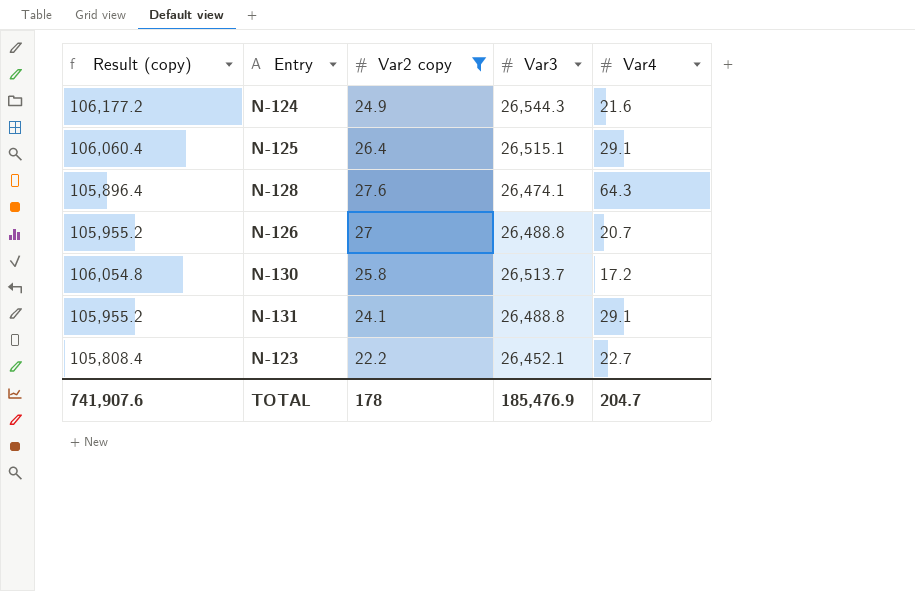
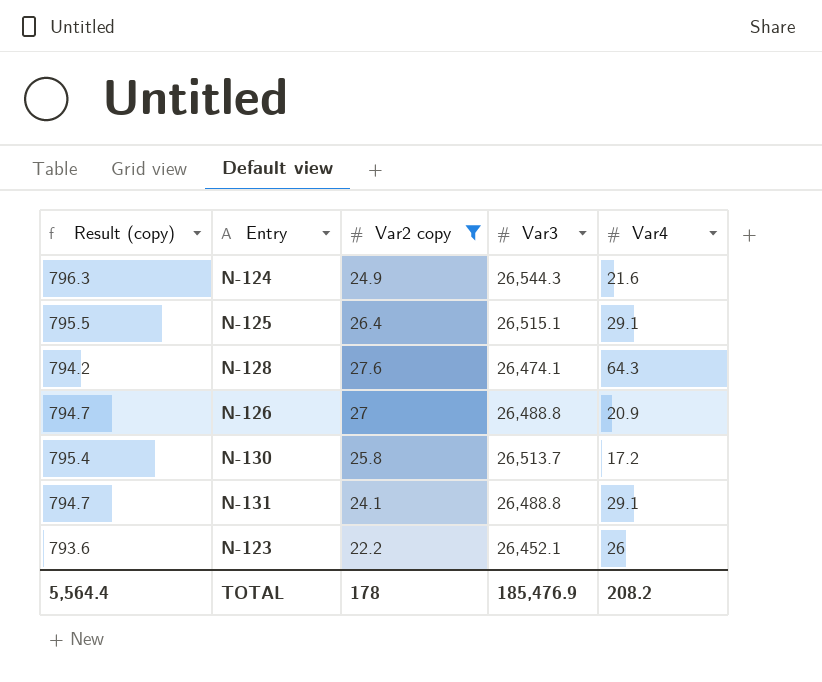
column Result (copy) | formula: [Var3] * 4 -> [Var3] * 0.03
N-126 | Var4: 20.7 -> 20.9
N-123 | Var4: 22.7 -> 26
TOTAL | Result (copy): 741,907.6 -> 5,564.4
TOTAL | Var4: 204.7 -> 208.2

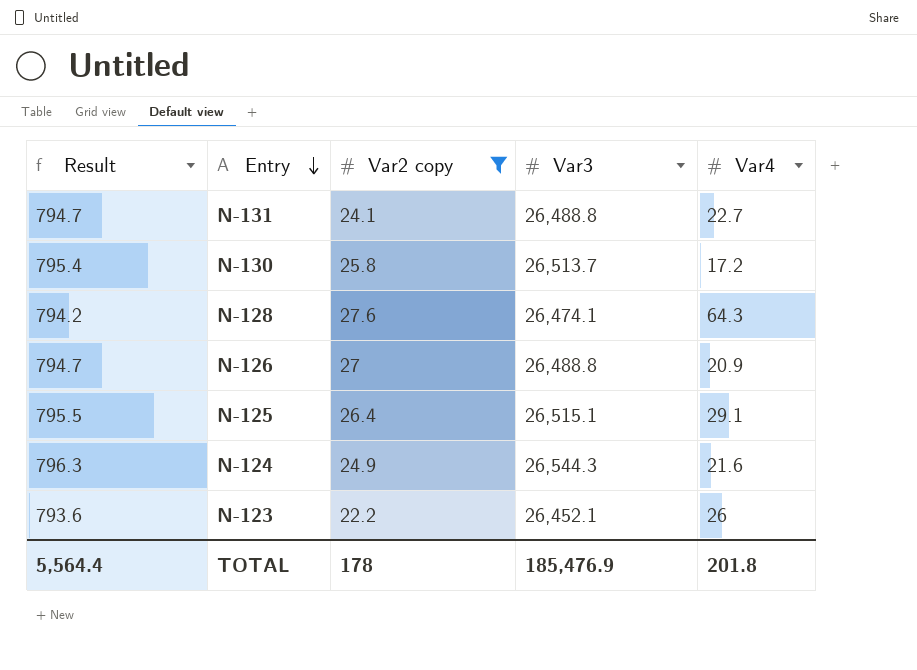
row order: none -> Entry descending
column name: Result (copy) -> Result
N-131 | Var4: 29.1 -> 22.7
TOTAL | Var4: 208.2 -> 201.8

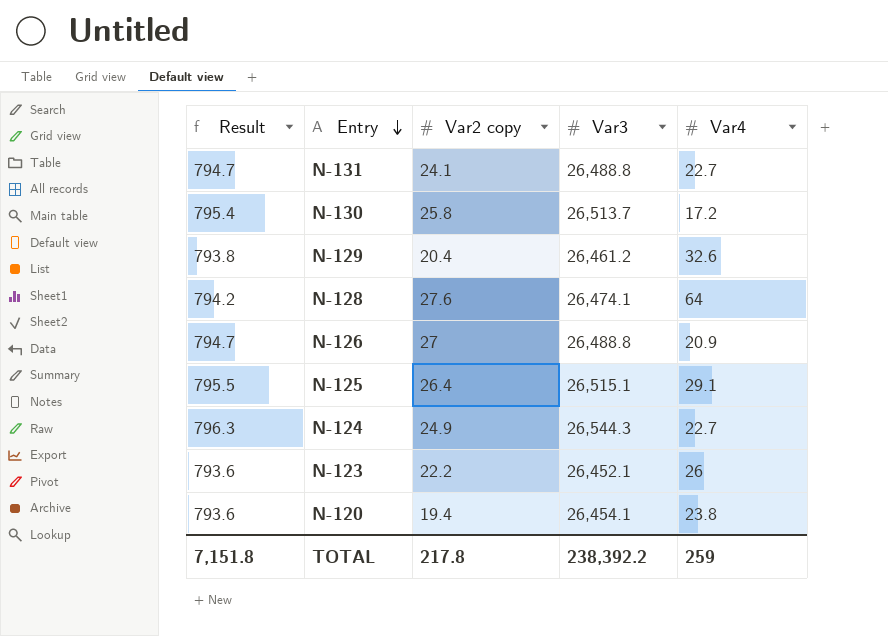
filter: Var2 copy >= 22.2 -> none
N-128 | Var4: 64.3 -> 64
N-124 | Var4: 21.6 -> 22.7
TOTAL | Result: 5,564.4 -> 7,151.8
TOTAL | Var2 copy: 178 -> 217.8
TOTAL | Var3: 185,476.9 -> 238,392.2
TOTAL | Var4: 201.8 -> 259

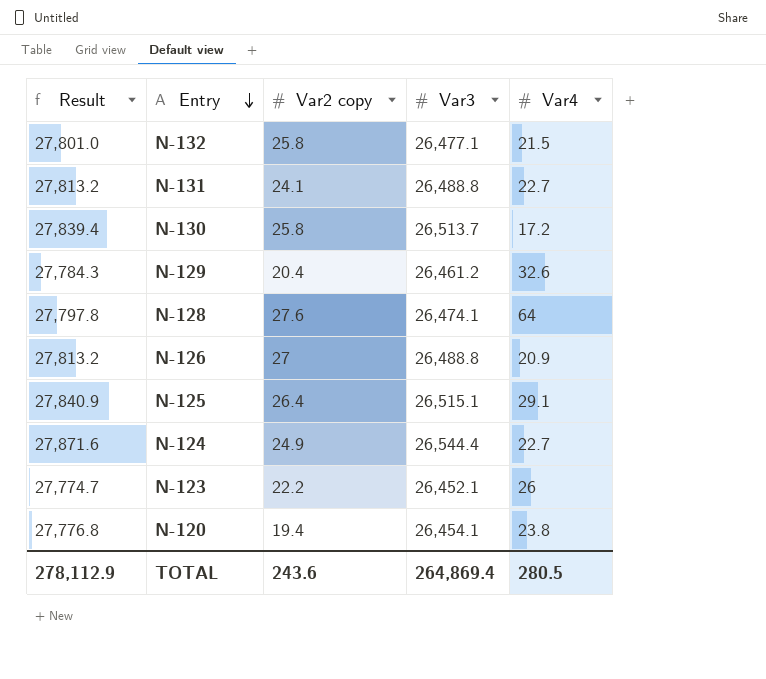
column Result | formula: [Var3] * 0.03 -> [Var3] * 1.05
row N-132: none -> 27,801.0 | 25.8 | 26,477.1 | 21.5
N-124 | Var3: 26,544.3 -> 26,544.4
TOTAL | Result: 7,151.8 -> 278,112.9
TOTAL | Var2 copy: 217.8 -> 243.6
TOTAL | Var3: 238,392.2 -> 264,869.4
TOTAL | Var4: 259 -> 280.5

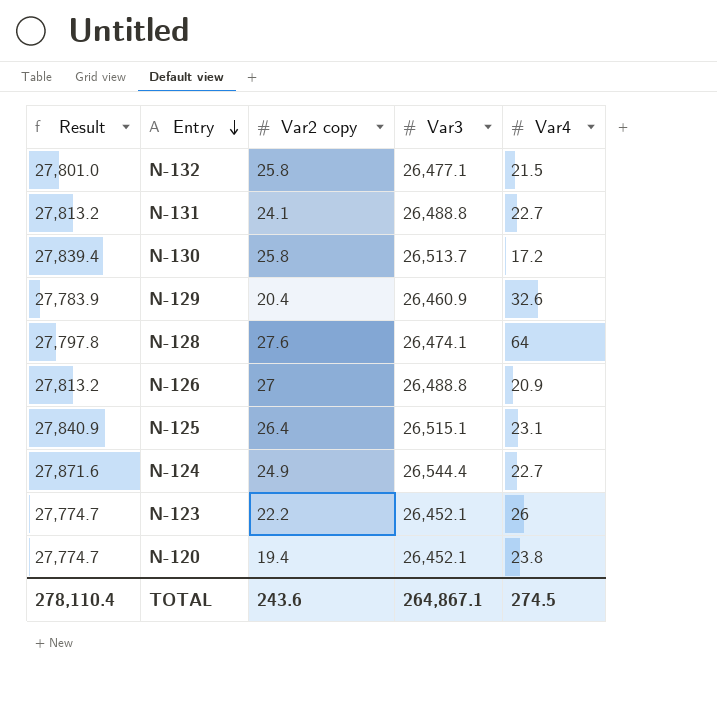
N-129 | Result: 27,784.3 -> 27,783.9
N-129 | Var3: 26,461.2 -> 26,460.9
N-125 | Var4: 29.1 -> 23.1
N-120 | Result: 27,776.8 -> 27,774.7
N-120 | Var3: 26,454.1 -> 26,452.1
TOTAL | Result: 278,112.9 -> 278,110.4
TOTAL | Var3: 264,869.4 -> 264,867.1
TOTAL | Var4: 280.5 -> 274.5

